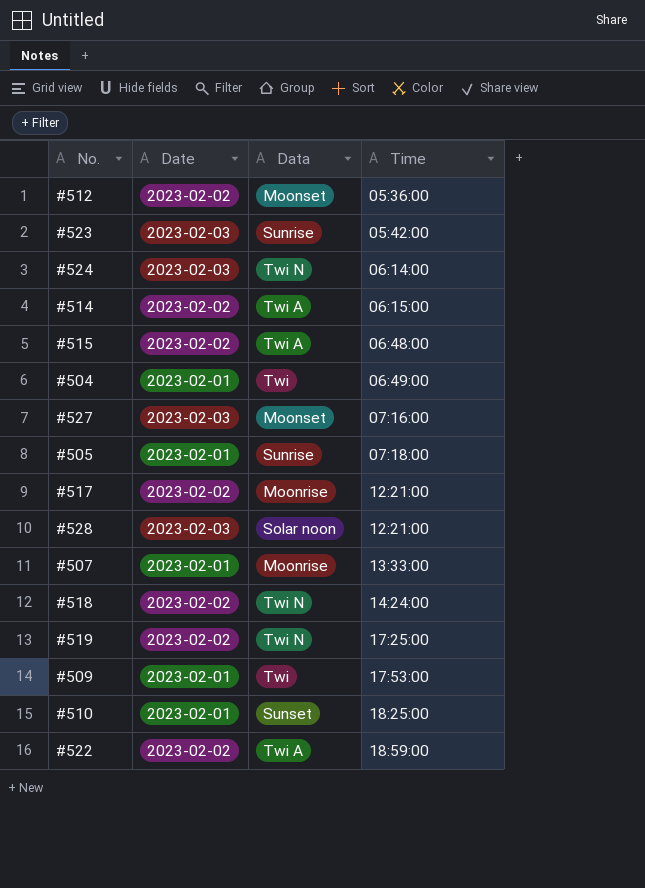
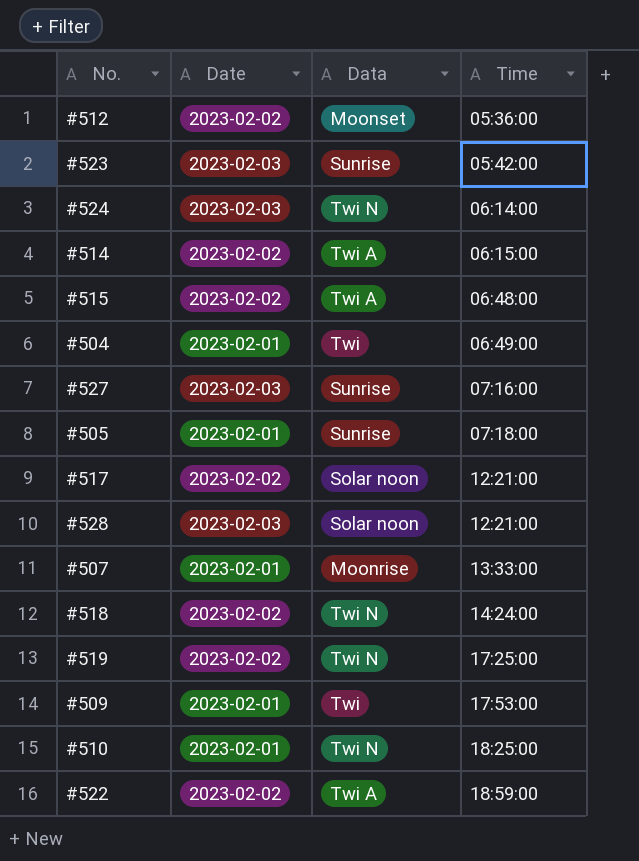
#527 | Data: Moonset -> Sunrise
#517 | Data: Moonrise -> Solar noon
#510 | Data: Sunset -> Twi N

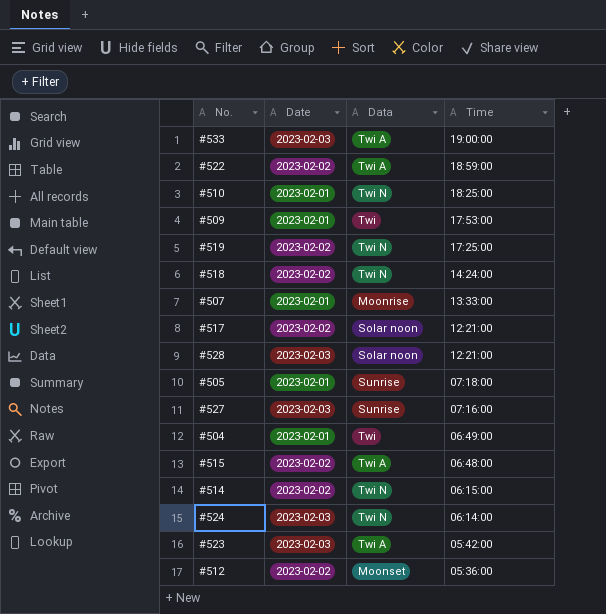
row order: Time ascending -> Time descending
row #533: none -> 2023-02-03 | Twi A | 19:00:00
#514 | Data: Twi A -> Twi N
#523 | Data: Sunrise -> Twi A

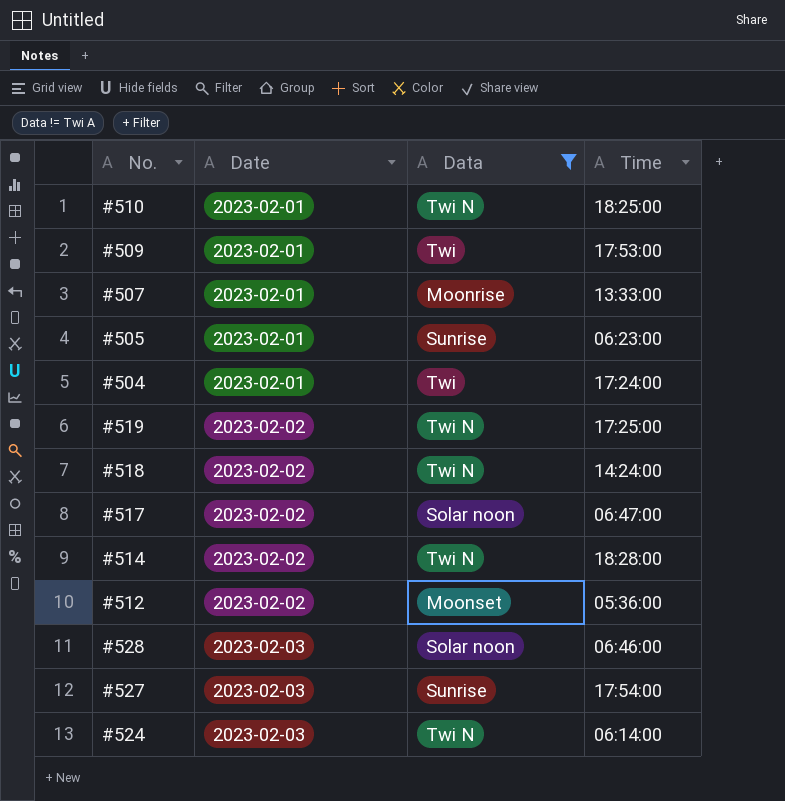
filter: none -> Data != Twi A
row order: Time descending -> Date ascending
#505 | Time: 07:18:00 -> 06:23:00
#504 | Time: 06:49:00 -> 17:24:00
#517 | Time: 12:21:00 -> 06:47:00
#514 | Time: 06:15:00 -> 18:28:00
#528 | Time: 12:21:00 -> 06:46:00
#527 | Time: 07:16:00 -> 17:54:00

